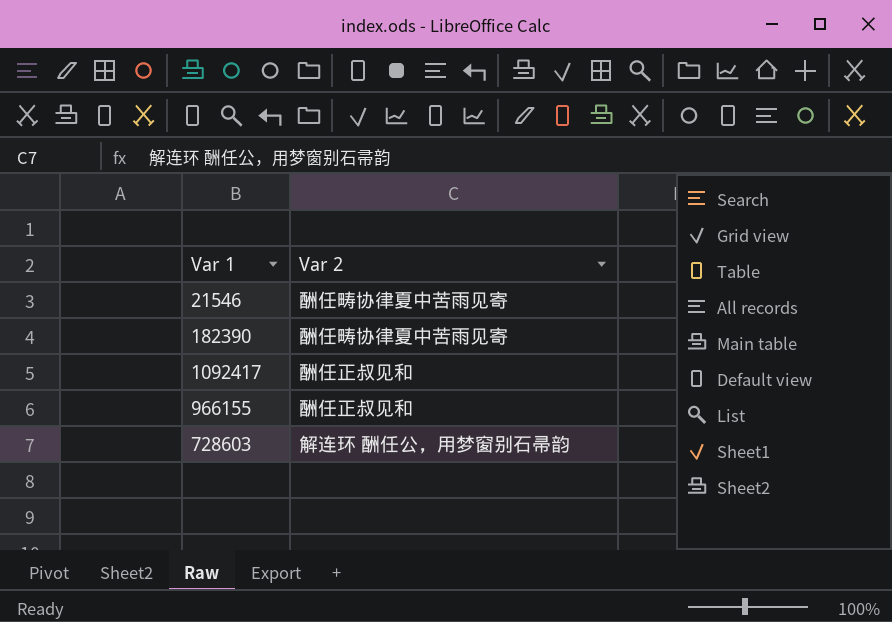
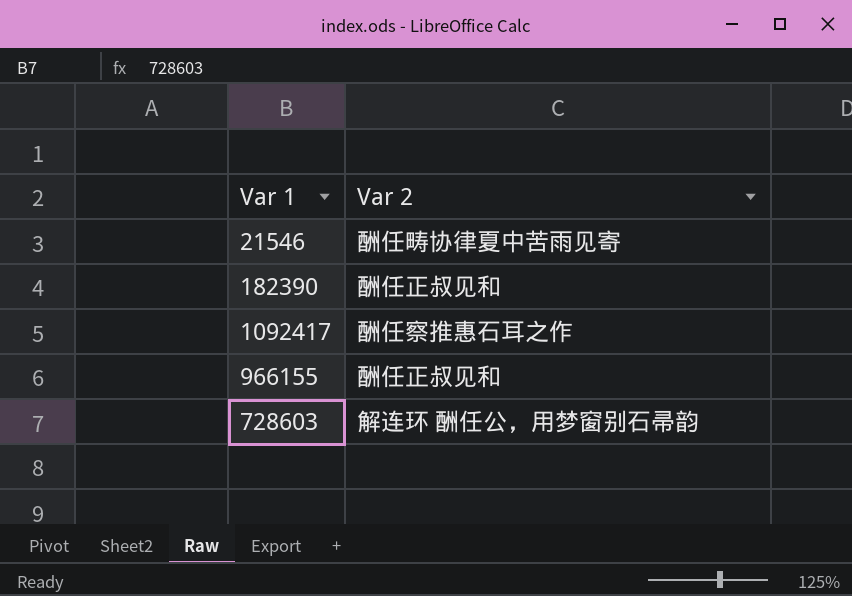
182390 | Var 2: 酬任畴协律夏中苦雨见寄 -> 酬任正叔见和
1092417 | Var 2: 酬任正叔见和 -> 酬任察推惠石耳之作

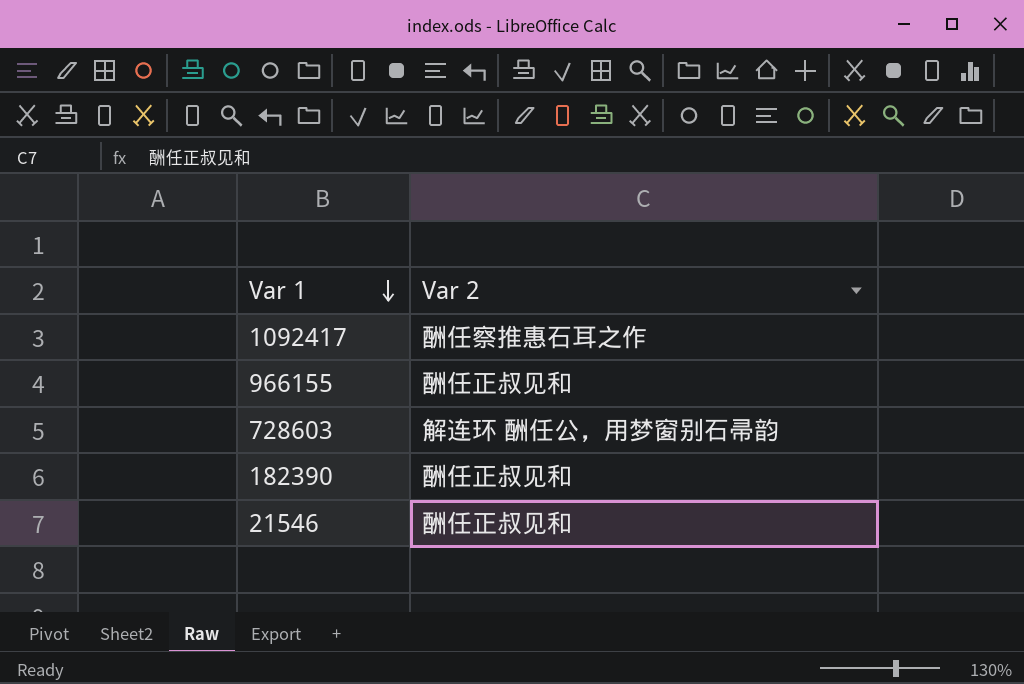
row order: none -> Var 1 descending
21546 | Var 2: 酬任畴协律夏中苦雨见寄 -> 酬任正叔见和

